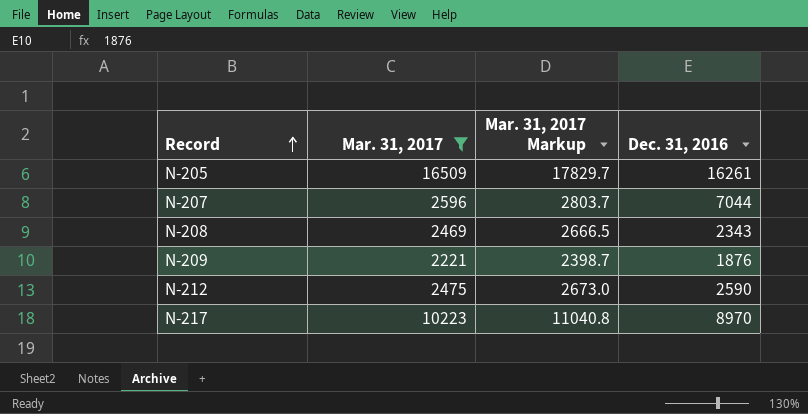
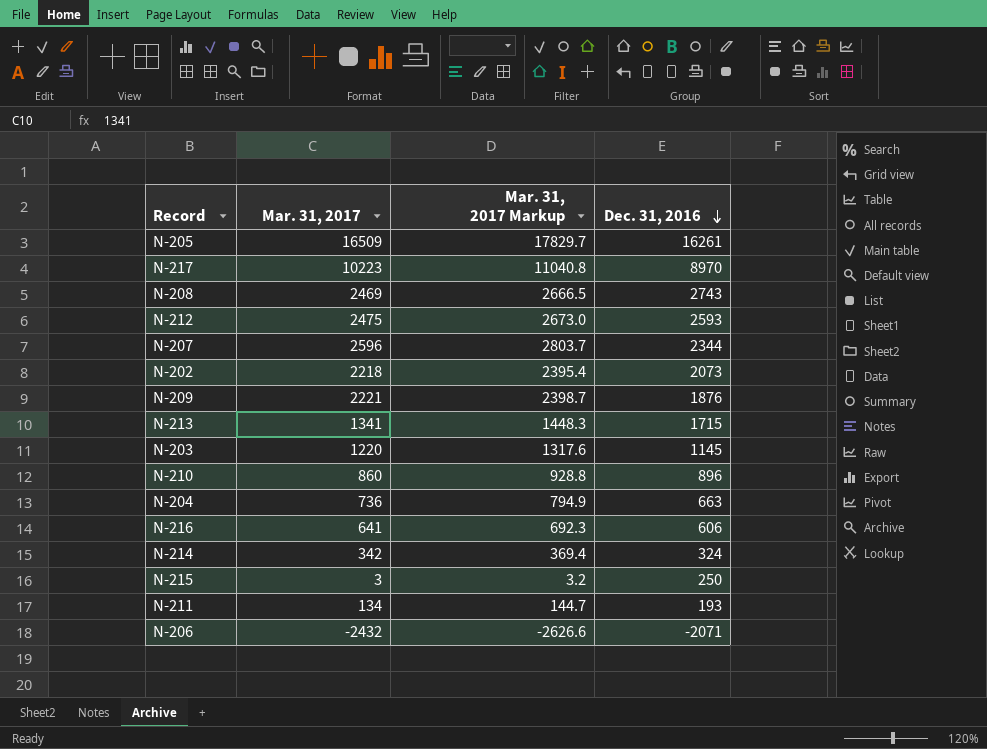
filter: Mar. 31, 2017 >= 2221 -> none
row order: Record ascending -> Dec. 31, 2016 descending
N-208 | Dec. 31, 2016: 2343 -> 2743
N-212 | Dec. 31, 2016: 2590 -> 2593
N-207 | Dec. 31, 2016: 7044 -> 2344

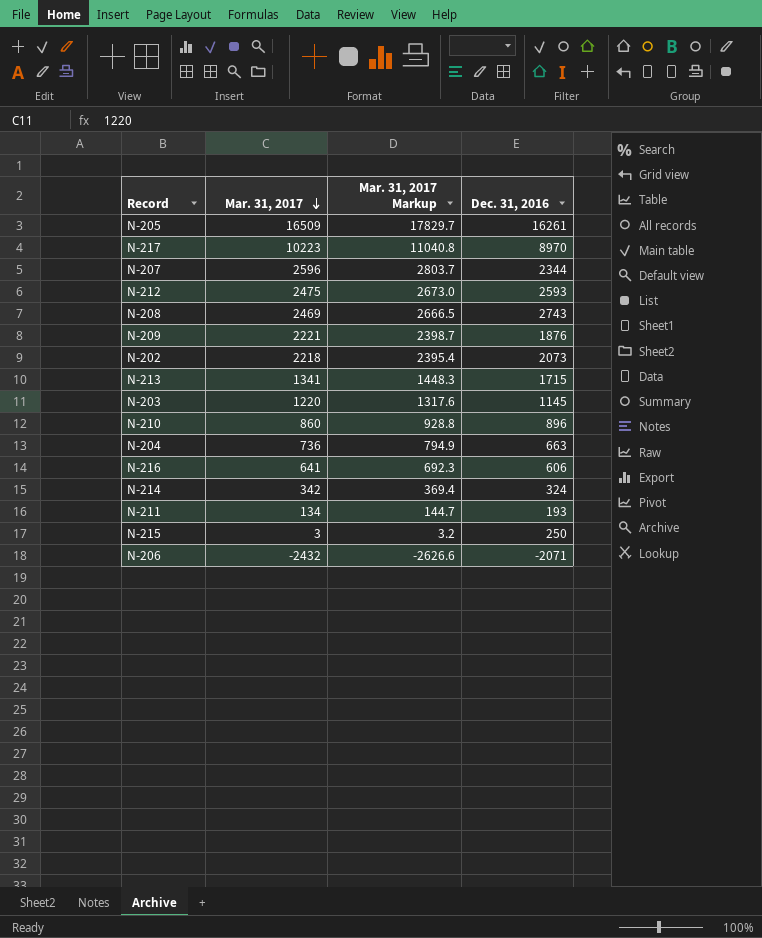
row order: Dec. 31, 2016 descending -> Mar. 31, 2017 descending

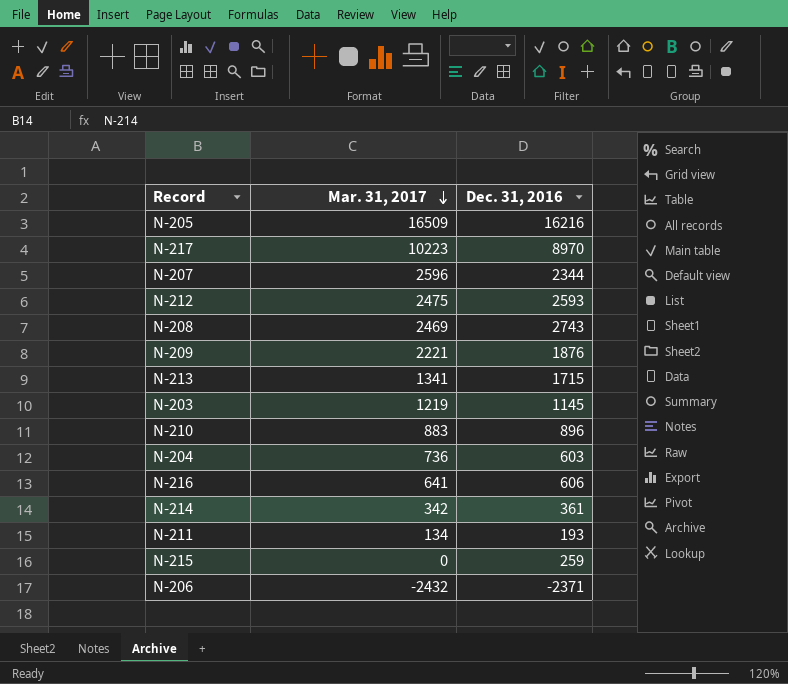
column Mar. 31, 2017 Markup | formula: [Mar. 31, 2017] * 1.08 -> none
row N-202: 2218 | 2395.4 | 2073 -> none
N-205 | Dec. 31, 2016: 16261 -> 16216
N-203 | Mar. 31, 2017: 1220 -> 1219
N-210 | Mar. 31, 2017: 860 -> 883
N-204 | Dec. 31, 2016: 663 -> 603
N-214 | Dec. 31, 2016: 324 -> 361
N-215 | Mar. 31, 2017: 3 -> 0
N-215 | Dec. 31, 2016: 250 -> 259
N-206 | Dec. 31, 2016: -2071 -> -2371

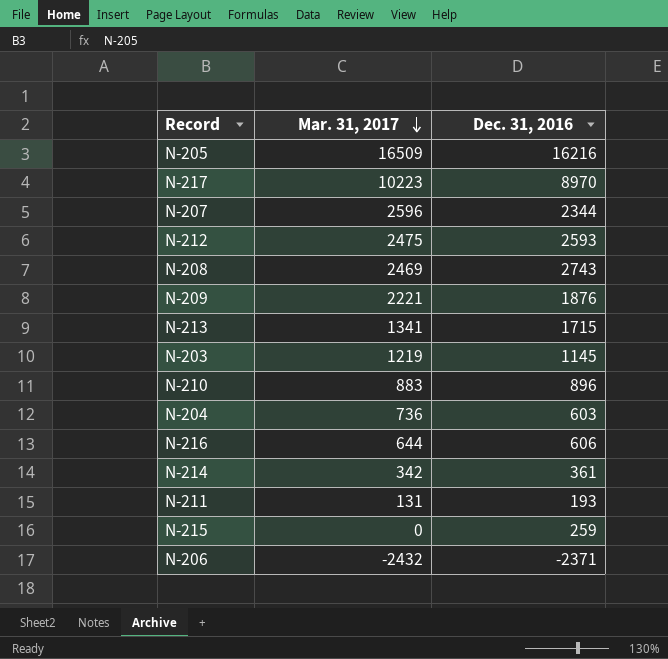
N-216 | Mar. 31, 2017: 641 -> 644
N-211 | Mar. 31, 2017: 134 -> 131

